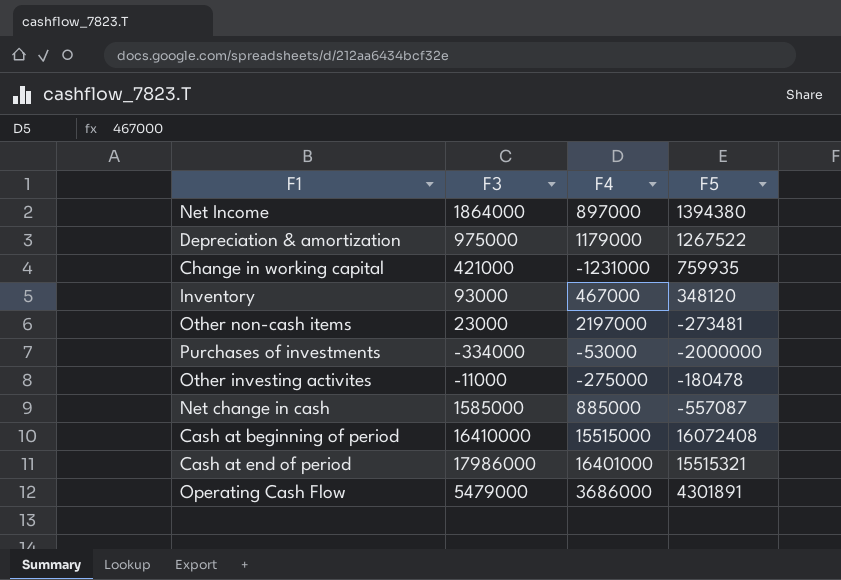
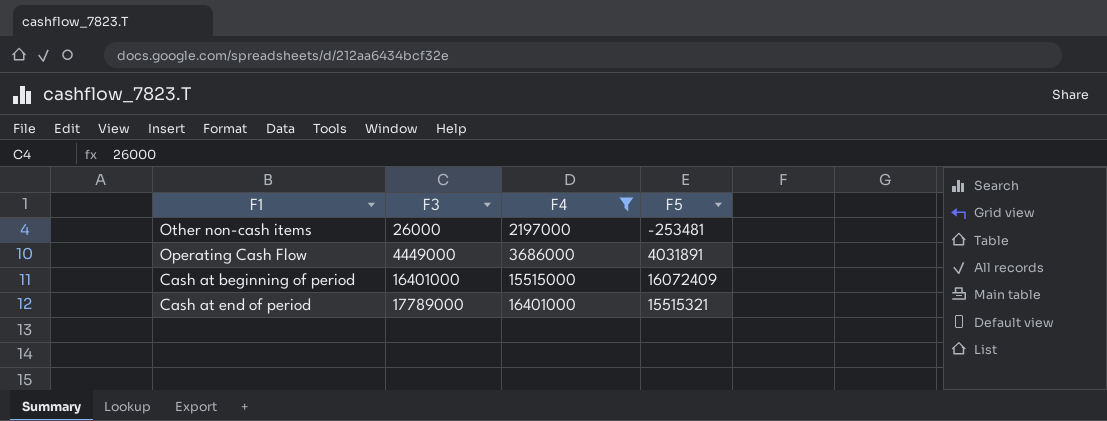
filter: none -> F4 >= 2197000
row order: none -> F3 ascending
Other non-cash items | F3: 23000 -> 26000
Other non-cash items | F5: -273481 -> -253481
Operating Cash Flow | F3: 5479000 -> 4449000
Operating Cash Flow | F5: 4301891 -> 4031891
Cash at beginning of period | F3: 16410000 -> 16401000
Cash at beginning of period | F5: 16072408 -> 16072409
Cash at end of period | F3: 17986000 -> 17789000

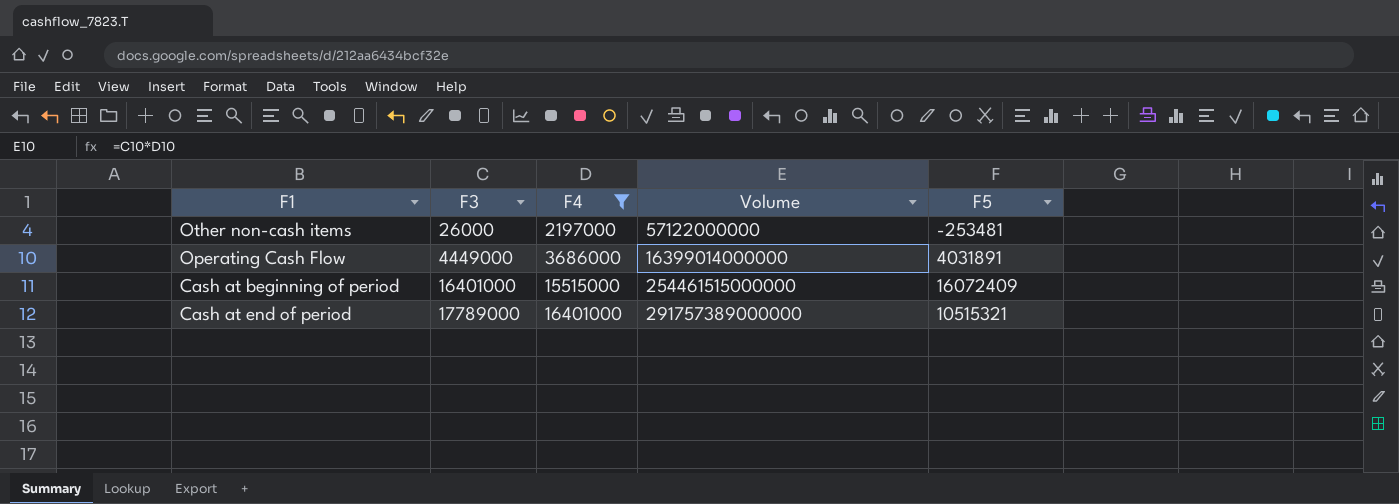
column Volume | formula: none -> [F3] * [F4]
Cash at end of period | F5: 15515321 -> 10515321

